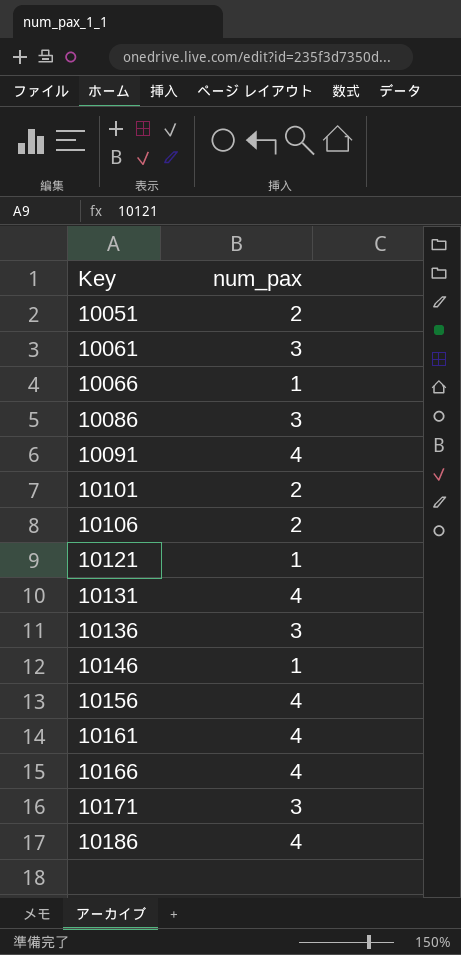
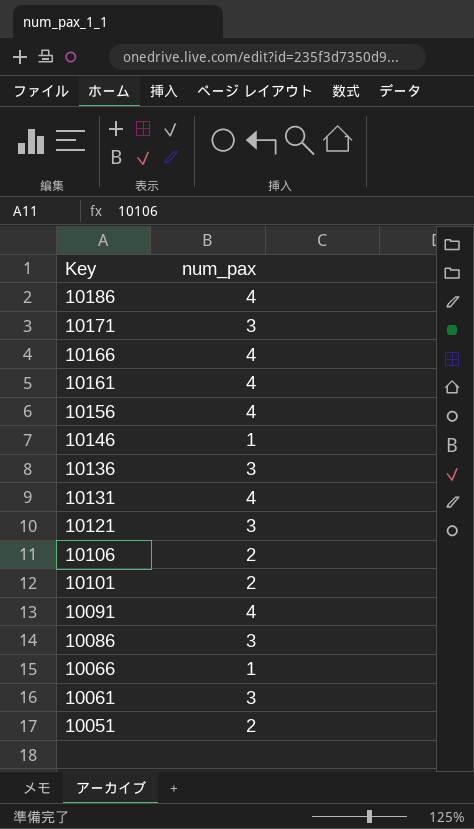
row order: Key ascending -> Key descending
10121 | num_pax: 1 -> 3

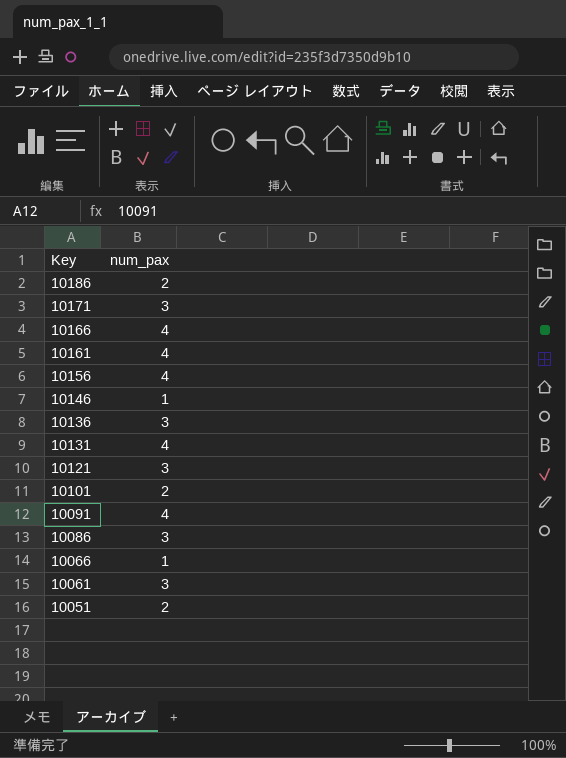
row 10106: 2 -> none
10186 | num_pax: 4 -> 2

